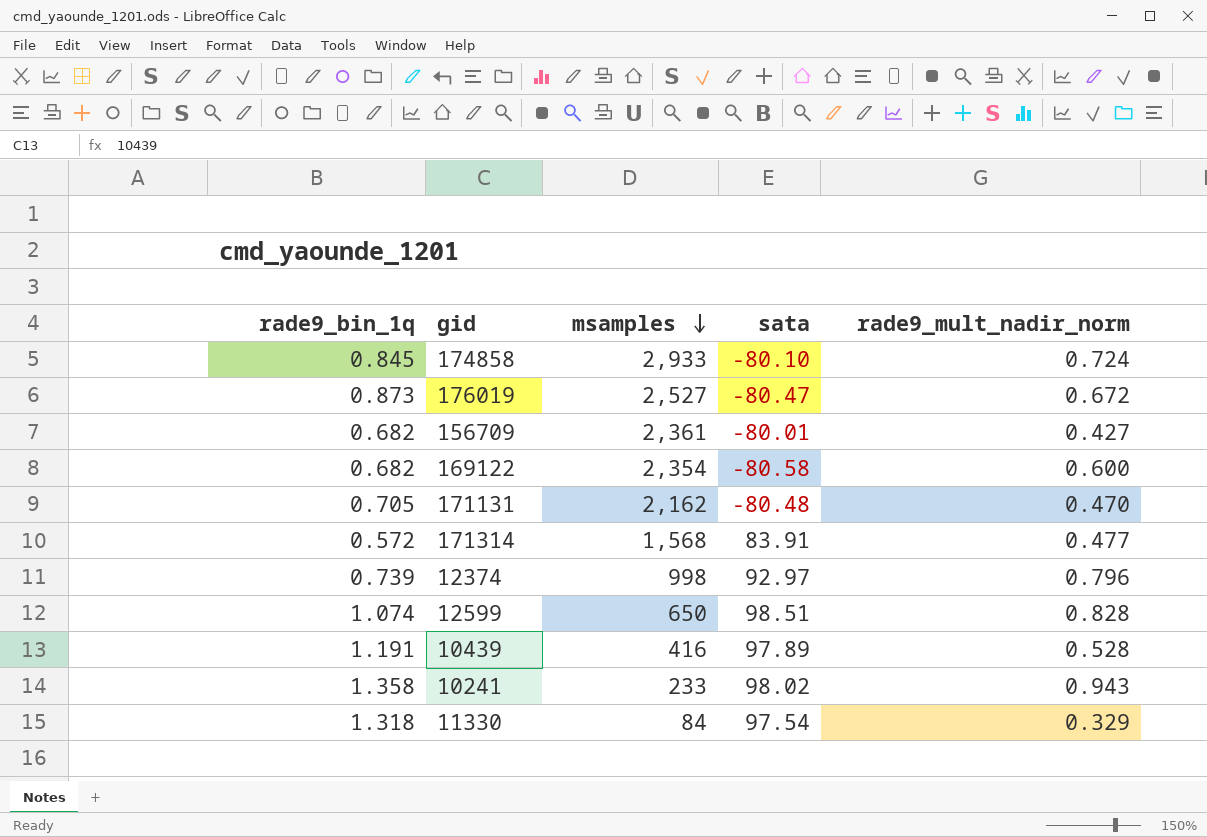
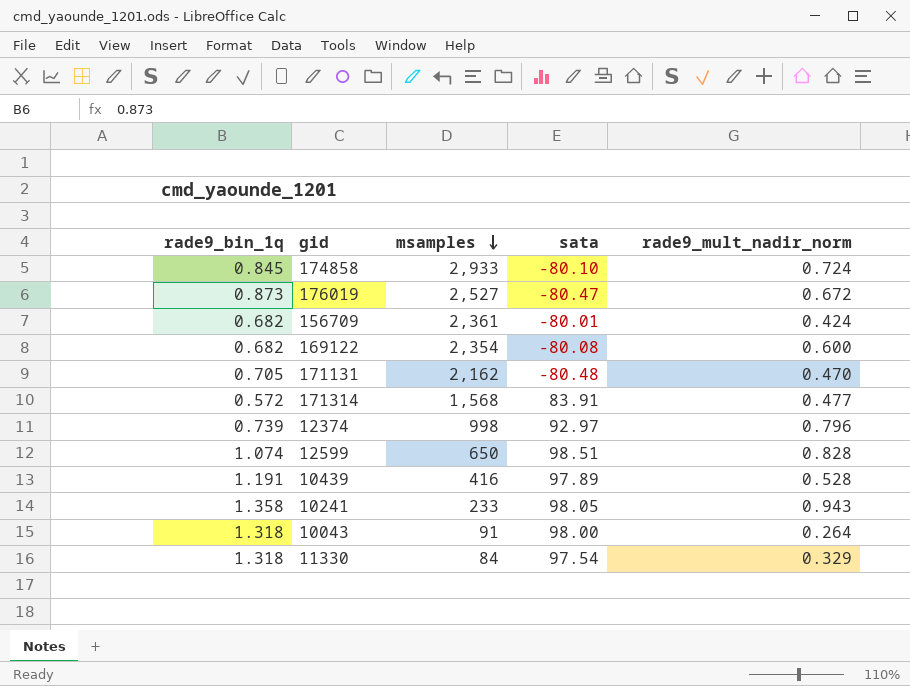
156709 | rade9_mult_nadir_norm: 0.427 -> 0.424
169122 | sata: -80.58 -> -80.08
10241 | sata: 98.02 -> 98.05
row 10043: none -> 1.318 | 91 | 98.00 | 0.264

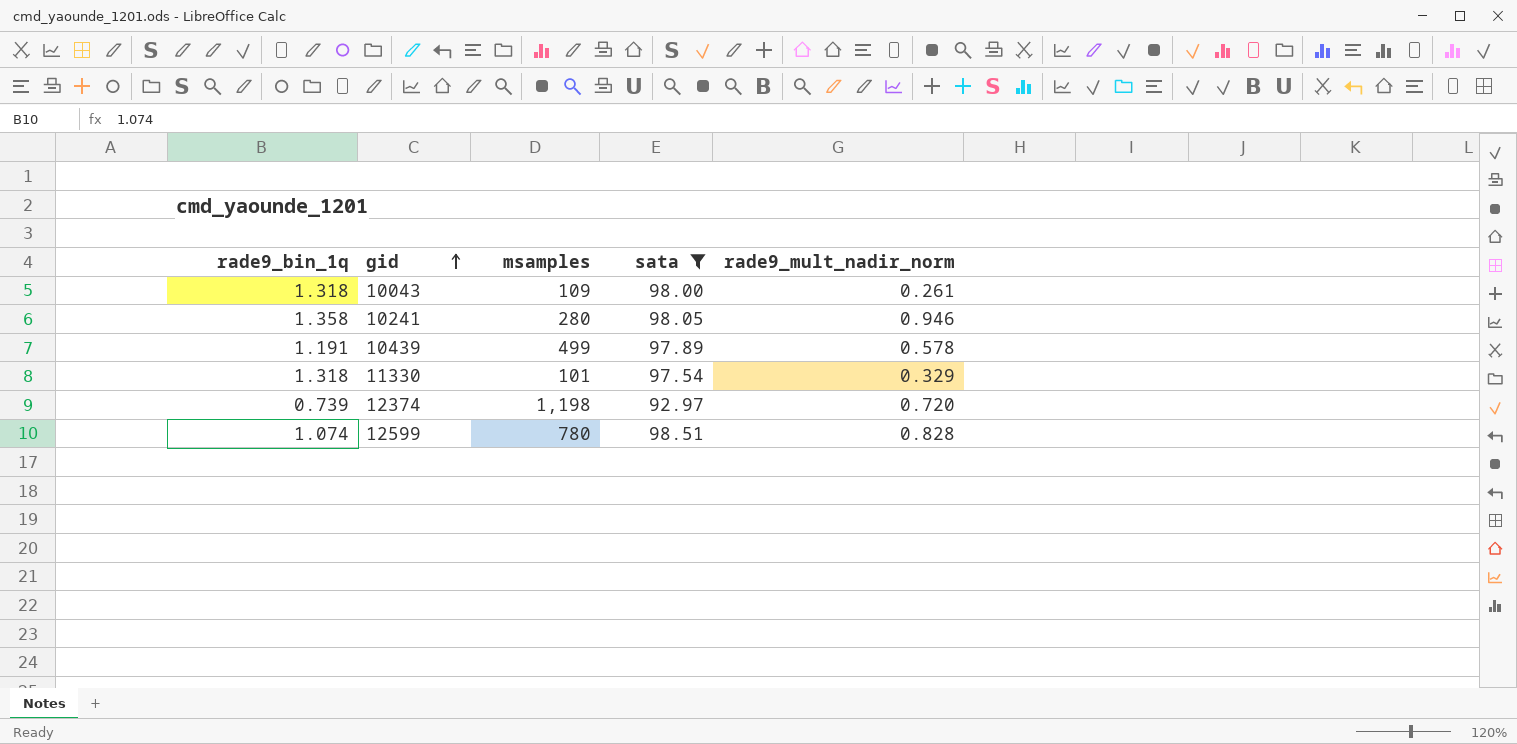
filter: none -> sata >= 92.97
row order: msamples descending -> gid ascending
10043 | msamples: 91 -> 109
10043 | rade9_mult_nadir_norm: 0.264 -> 0.261
10241 | msamples: 233 -> 280
10241 | rade9_mult_nadir_norm: 0.943 -> 0.946
10439 | msamples: 416 -> 499
10439 | rade9_mult_nadir_norm: 0.528 -> 0.578
11330 | msamples: 84 -> 101
12374 | msamples: 998 -> 1,198
12374 | rade9_mult_nadir_norm: 0.796 -> 0.720
12599 | msamples: 650 -> 780

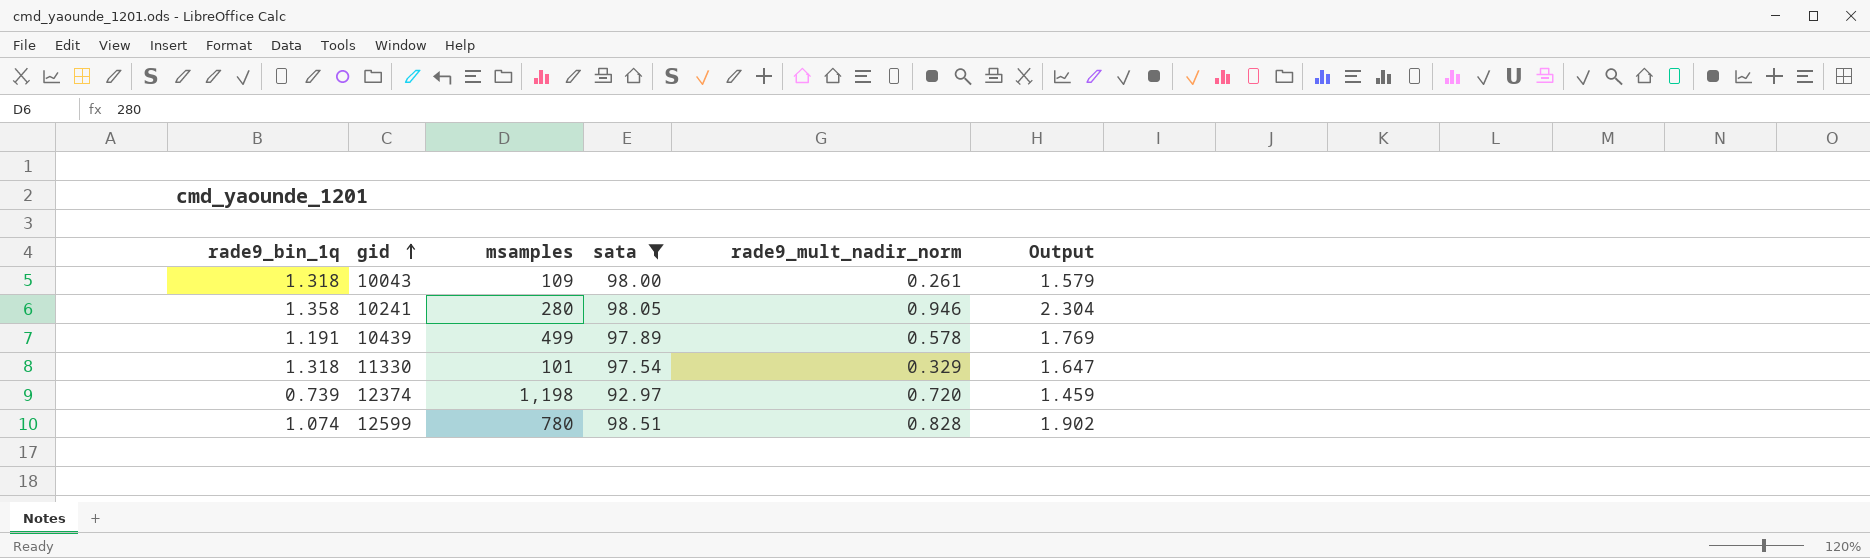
column Output | formula: none -> [rade9_bin_1q] + [rade9_mult_nadir_norm]

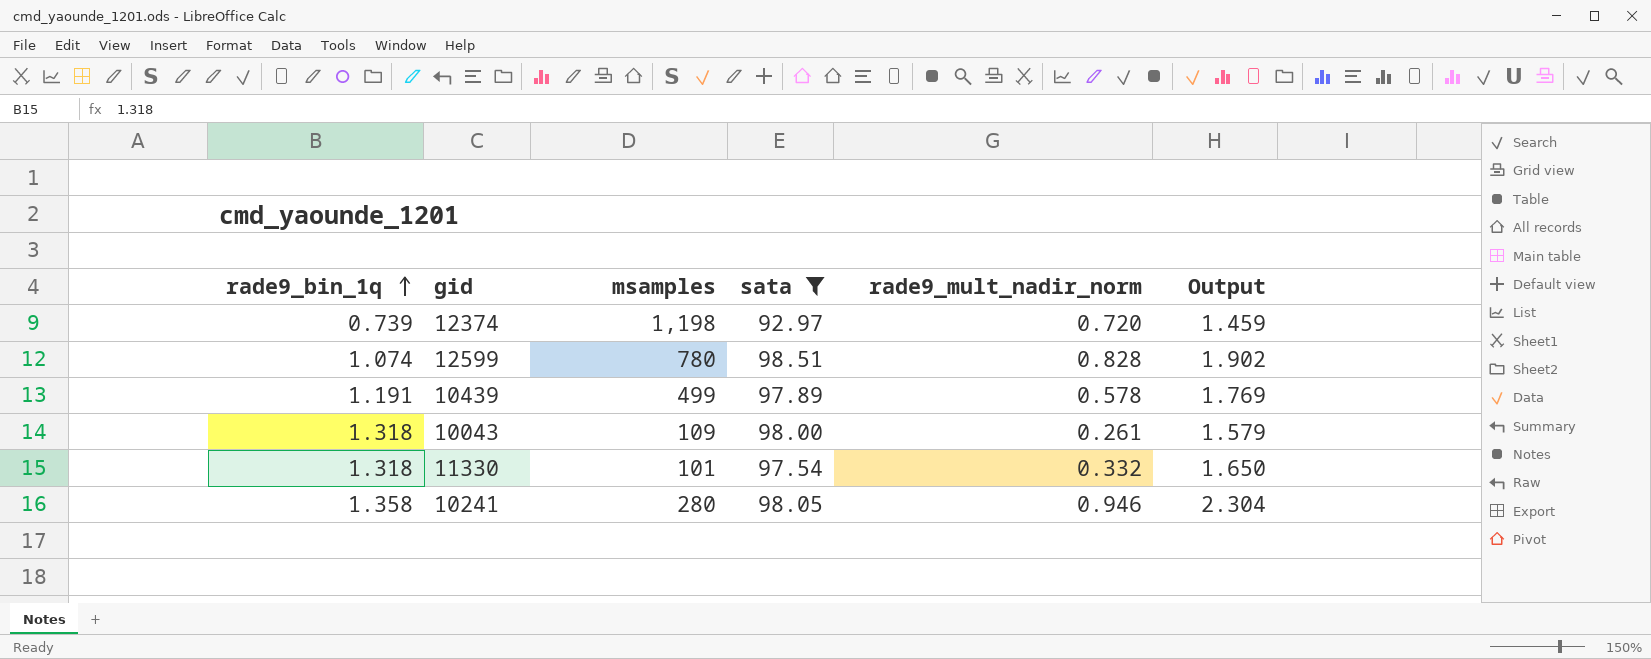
row order: gid ascending -> rade9_bin_1q ascending
11330 | rade9_mult_nadir_norm: 0.329 -> 0.332
11330 | Output: 1.647 -> 1.650

